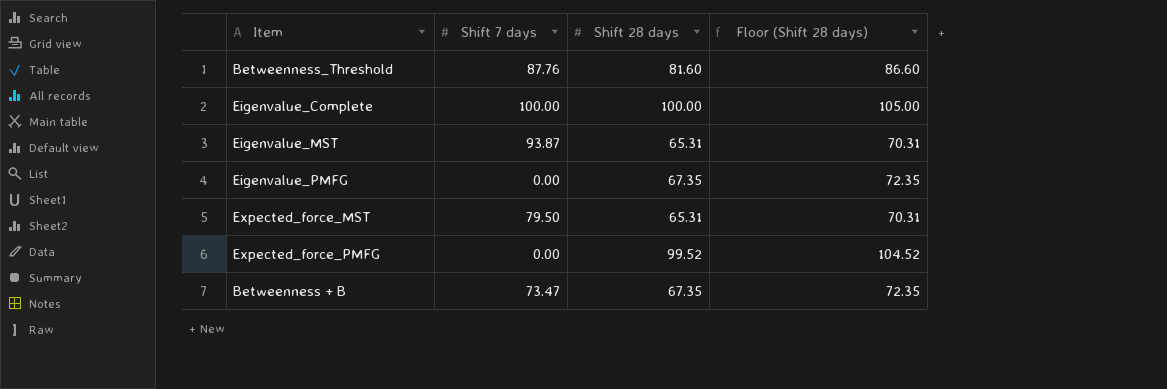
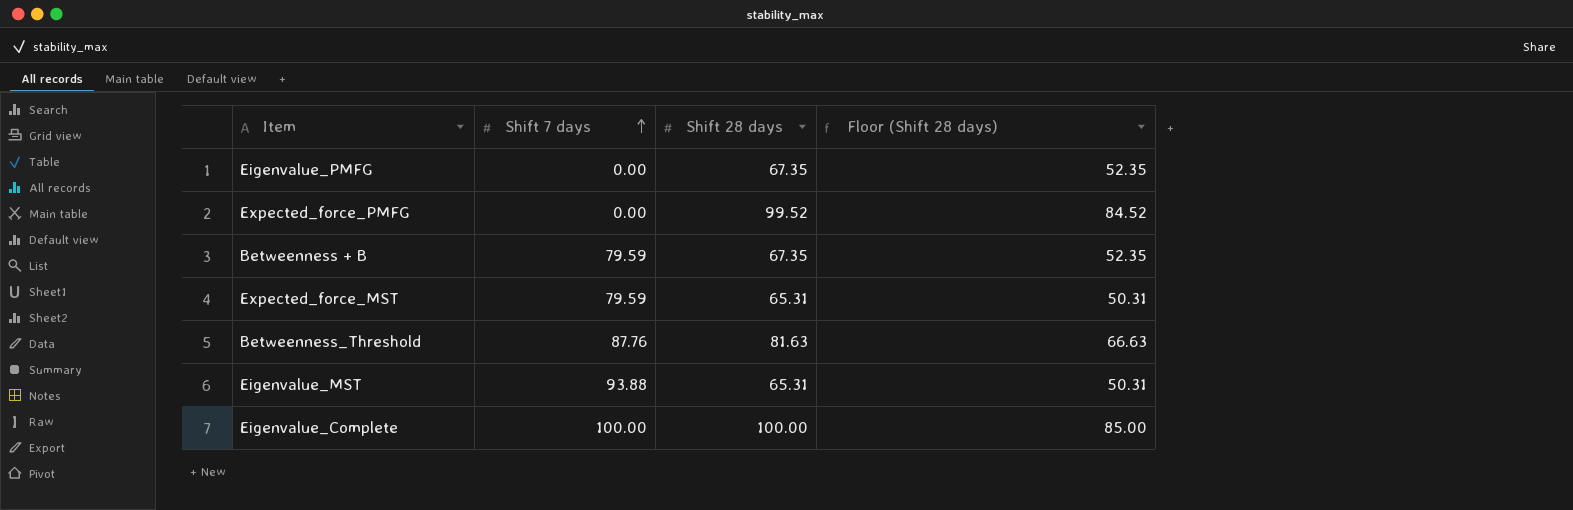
row order: none -> Shift 7 days ascending
column Floor (Shift 28 days) | formula: [Shift 28 days] + 5 -> [Shift 28 days] - 15
Betweenness + B | Shift 7 days: 73.47 -> 79.59
Expected_force_MST | Shift 7 days: 79.50 -> 79.59
Betweenness_Threshold | Shift 28 days: 81.60 -> 81.63
Eigenvalue_MST | Shift 7 days: 93.87 -> 93.88

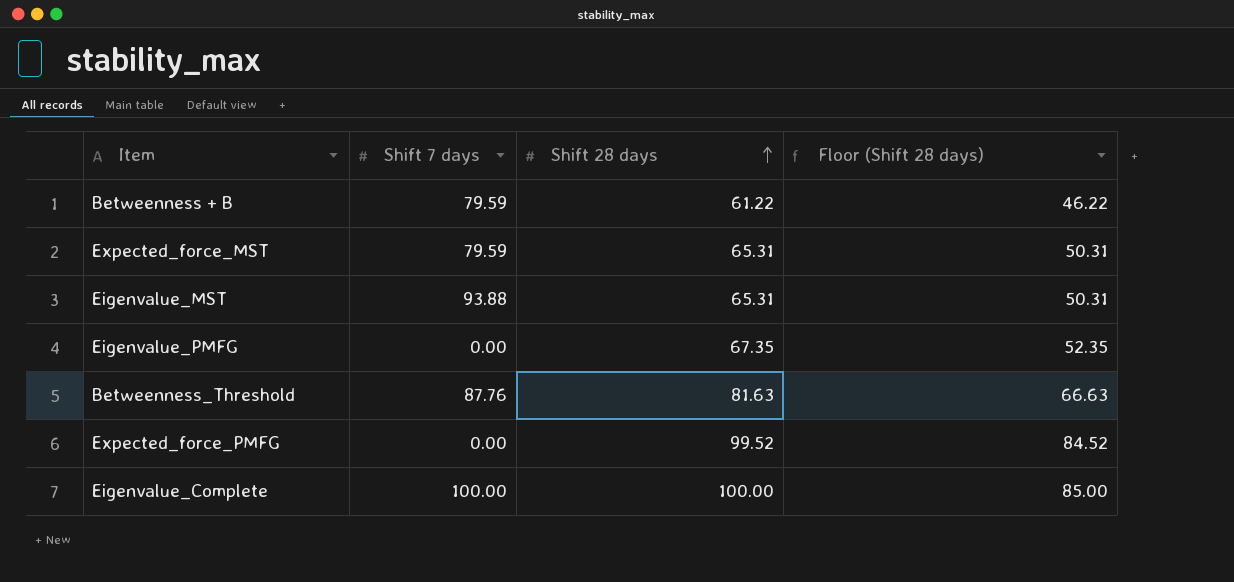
row order: Shift 7 days ascending -> Shift 28 days ascending
Betweenness + B | Shift 28 days: 67.35 -> 61.22
Betweenness + B | Floor (Shift 28 days): 52.35 -> 46.22

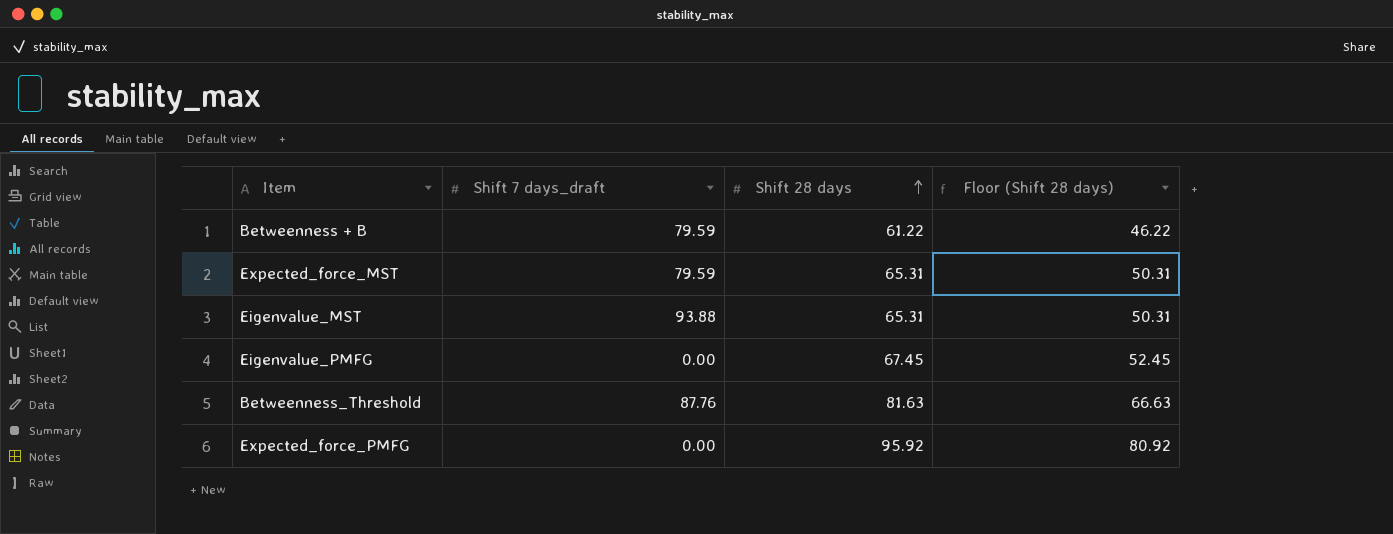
column name: Shift 7 days -> Shift 7 days_draft
row Eigenvalue_Complete: 100.00 | 100.00 | 85.00 -> none
Eigenvalue_PMFG | Shift 28 days: 67.35 -> 67.45
Eigenvalue_PMFG | Floor (Shift 28 days): 52.35 -> 52.45
Expected_force_PMFG | Shift 28 days: 99.52 -> 95.92
Expected_force_PMFG | Floor (Shift 28 days): 84.52 -> 80.92

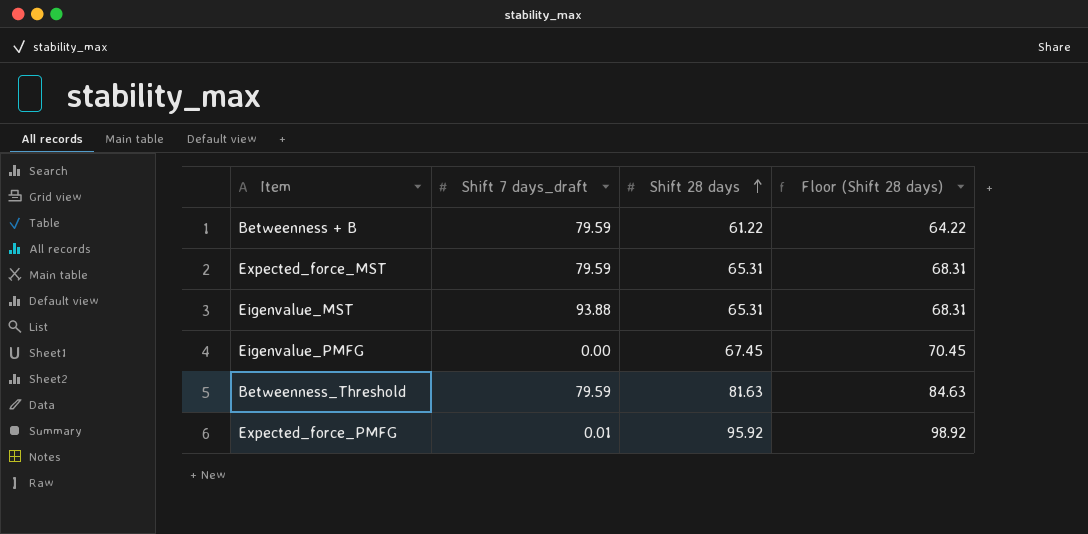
column Floor (Shift 28 days) | formula: [Shift 28 days] - 15 -> [Shift 28 days] + 3
Betweenness_Threshold | Shift 7 days_draft: 87.76 -> 79.59
Expected_force_PMFG | Shift 7 days_draft: 0.00 -> 0.01

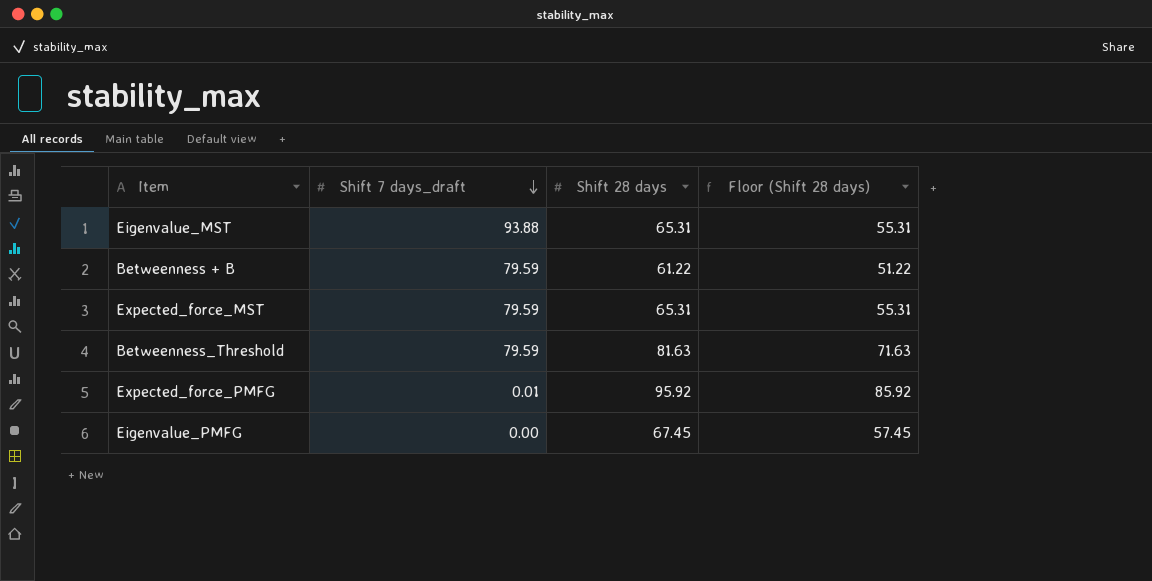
row order: Shift 28 days ascending -> Shift 7 days_draft descending
column Floor (Shift 28 days) | formula: [Shift 28 days] + 3 -> [Shift 28 days] - 10

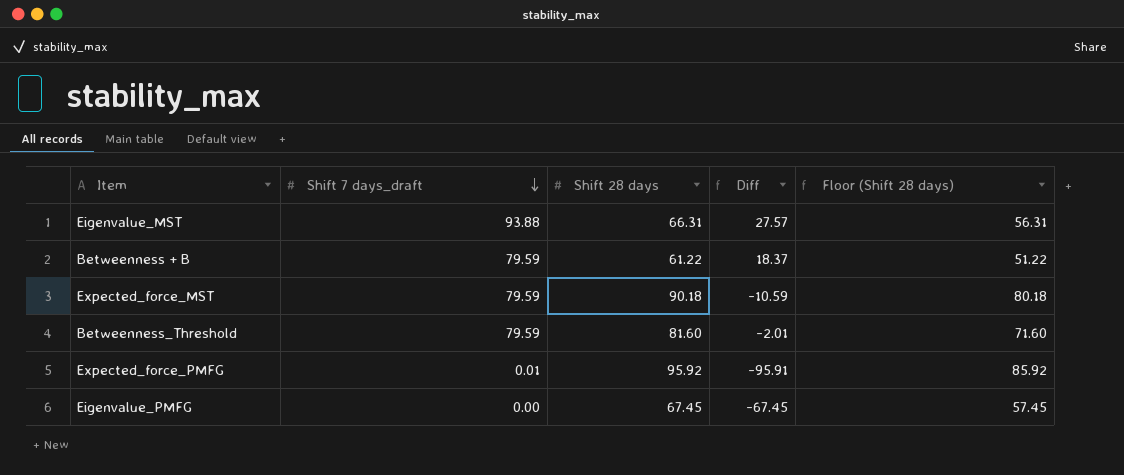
column Diff | formula: none -> [Shift 7 days_draft] - [Shift 28 days]
Eigenvalue_MST | Shift 28 days: 65.31 -> 66.31
Eigenvalue_MST | Floor (Shift 28 days): 55.31 -> 56.31
Expected_force_MST | Shift 28 days: 65.31 -> 90.18
Expected_force_MST | Floor (Shift 28 days): 55.31 -> 80.18
Betweenness_Threshold | Shift 28 days: 81.63 -> 81.60
Betweenness_Threshold | Floor (Shift 28 days): 71.63 -> 71.60

